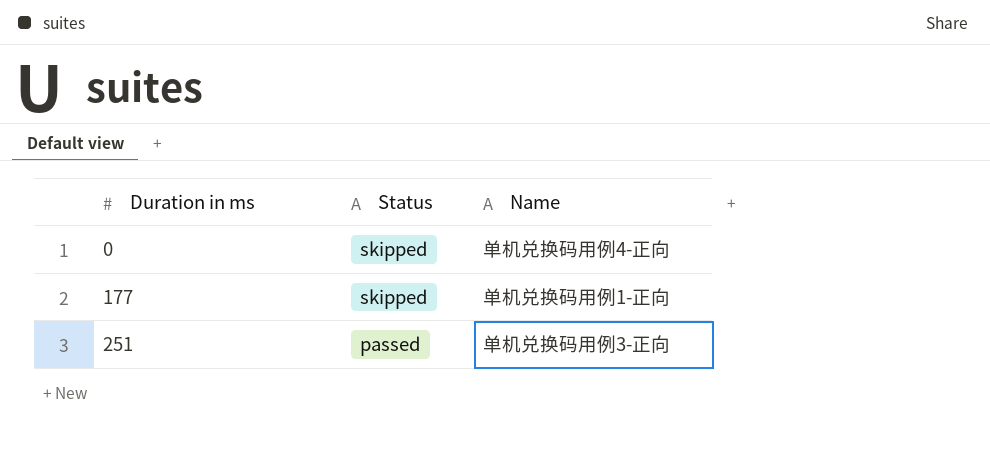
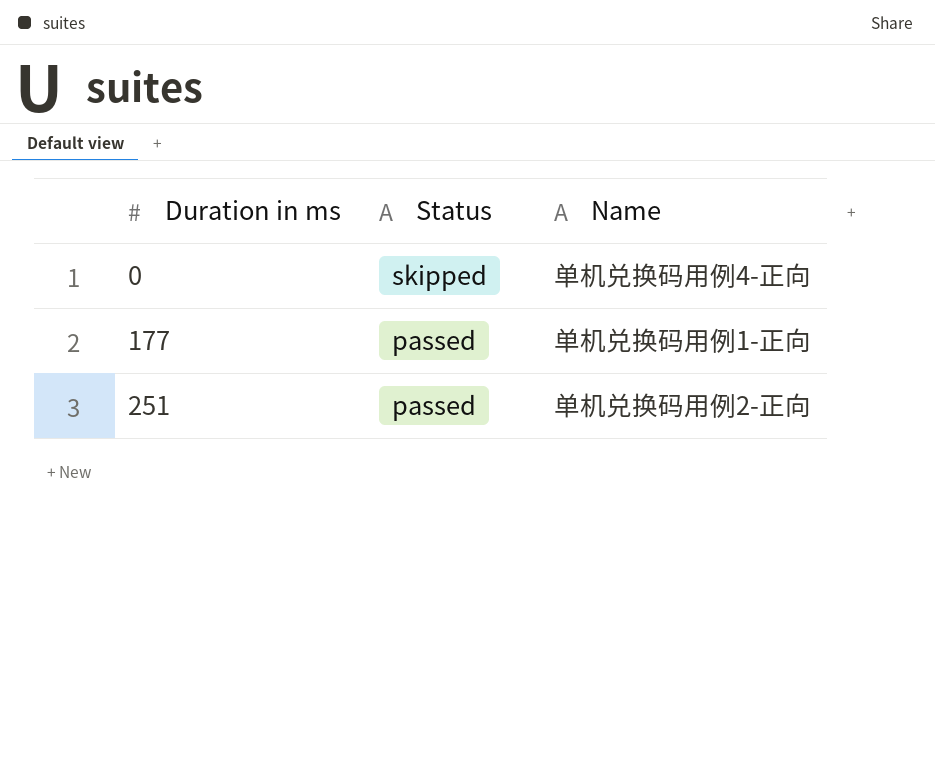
177 | Status: skipped -> passed
251 | Name: 单机兑换码用例3-正向 -> 单机兑换码用例2-正向

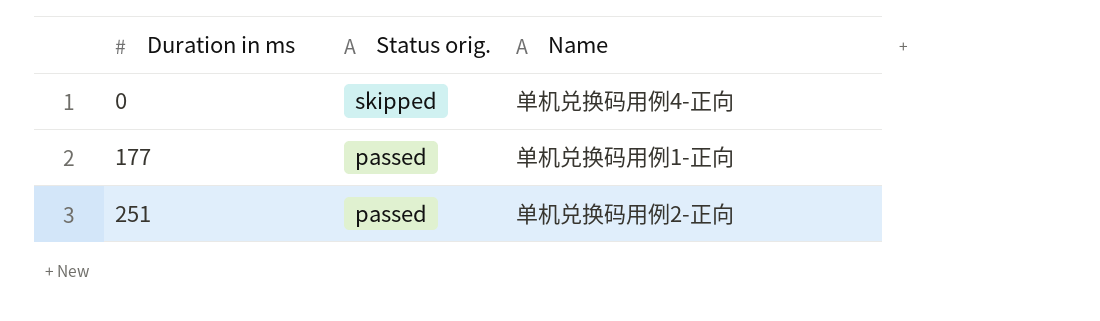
column name: Status -> Status orig.

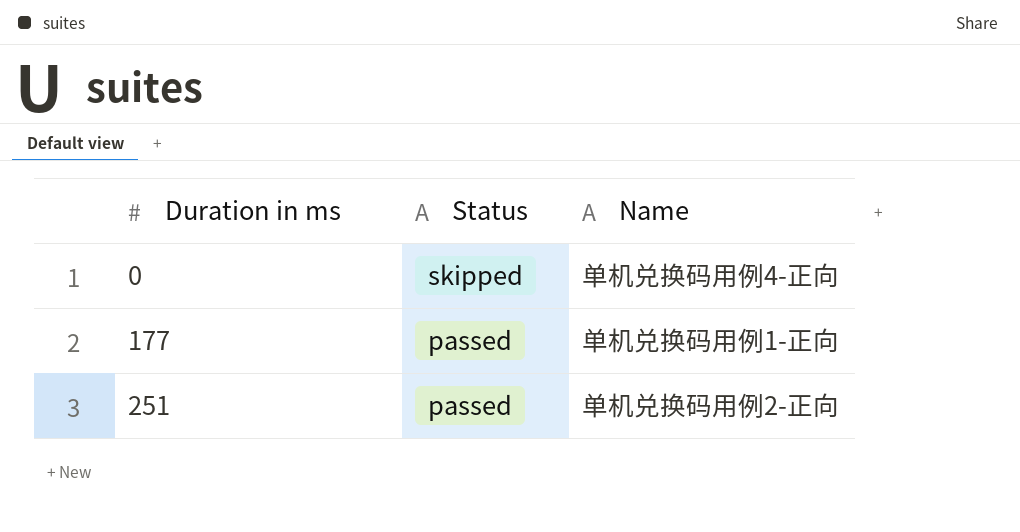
column name: Status orig. -> Status

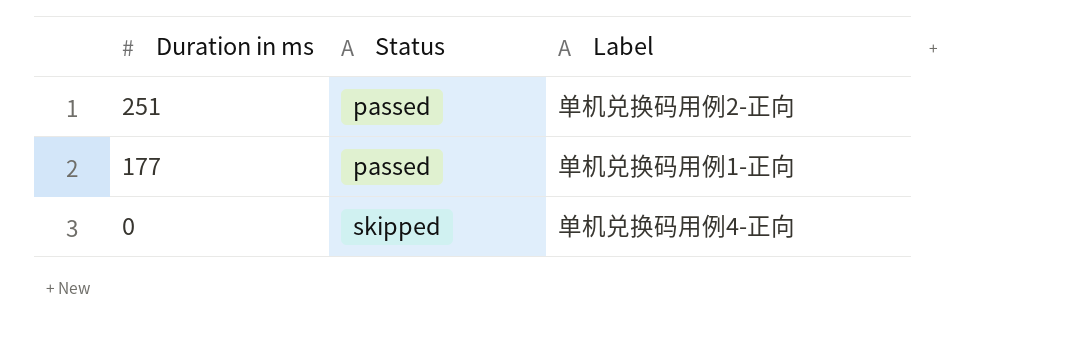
row order: Duration in ms ascending -> Duration in ms descending
column name: Name -> Label

